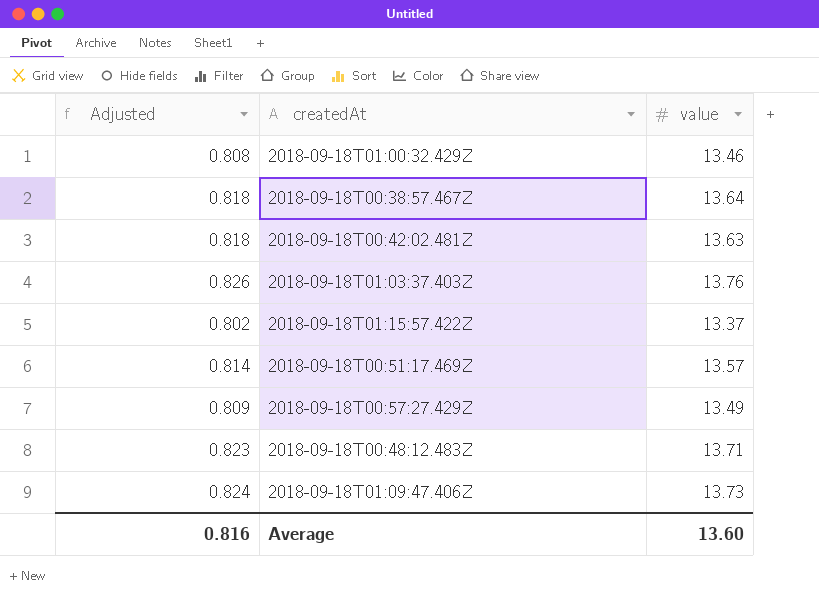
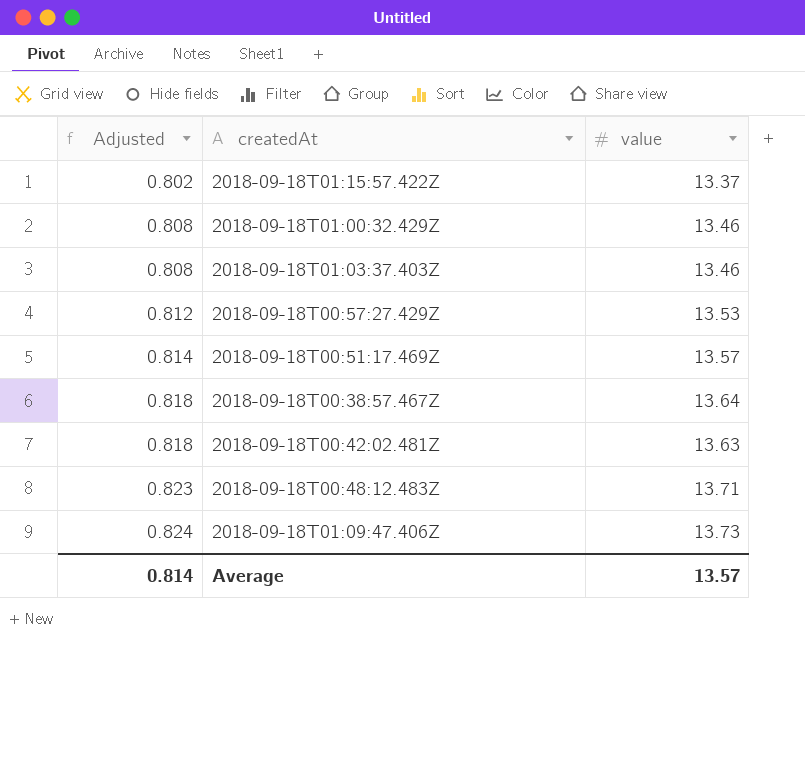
row order: none -> Adjusted ascending
2018-09-18T01:03:37.403Z | Adjusted: 0.826 -> 0.808
2018-09-18T01:03:37.403Z | value: 13.76 -> 13.46
2018-09-18T00:57:27.429Z | Adjusted: 0.809 -> 0.812
2018-09-18T00:57:27.429Z | value: 13.49 -> 13.53
Average | Adjusted: 0.816 -> 0.814
Average | value: 13.60 -> 13.57

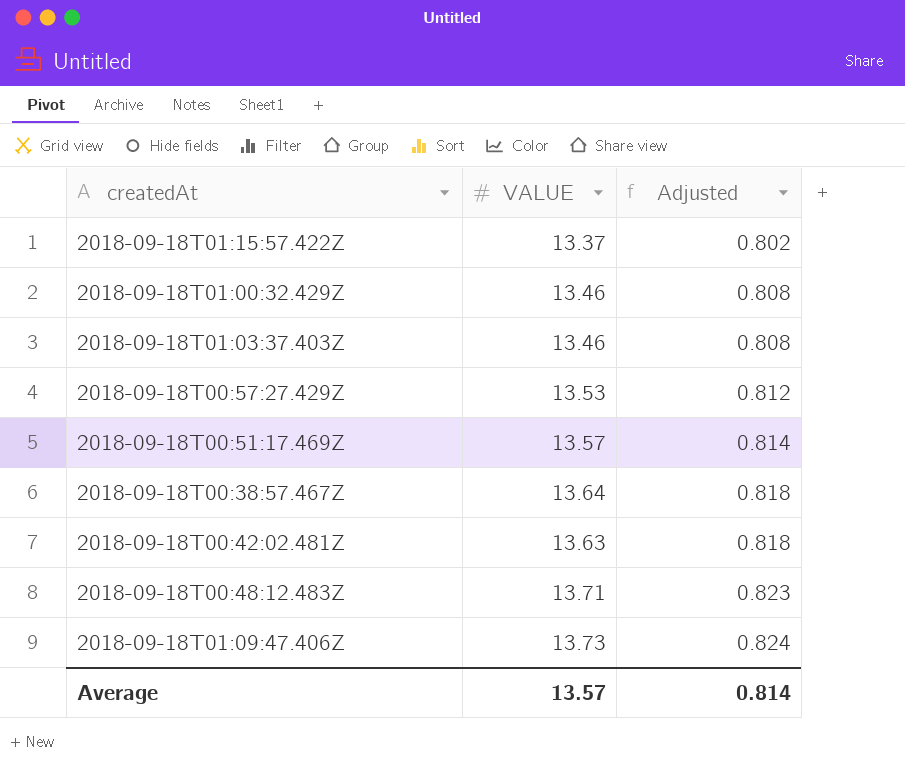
column name: value -> VALUE
column Adjusted | position: 1 -> 3

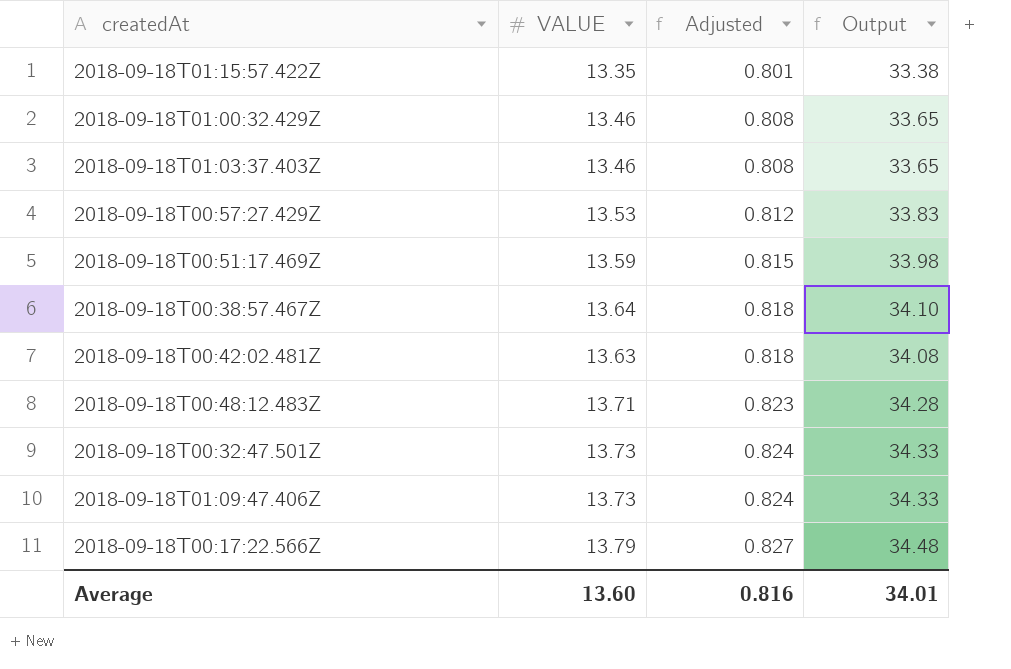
column Output | formula: none -> [VALUE] * 2.5
2018-09-18T01:15:57.422Z | VALUE: 13.37 -> 13.35
2018-09-18T01:15:57.422Z | Adjusted: 0.802 -> 0.801
2018-09-18T00:51:17.469Z | VALUE: 13.57 -> 13.59
2018-09-18T00:51:17.469Z | Adjusted: 0.814 -> 0.815
row 2018-09-18T00:32:47.501Z: none -> 13.73 | 0.824 | 34.33
row 2018-09-18T00:17:22.566Z: none -> 13.79 | 0.827 | 34.48
Average | VALUE: 13.57 -> 13.60
Average | Adjusted: 0.814 -> 0.816

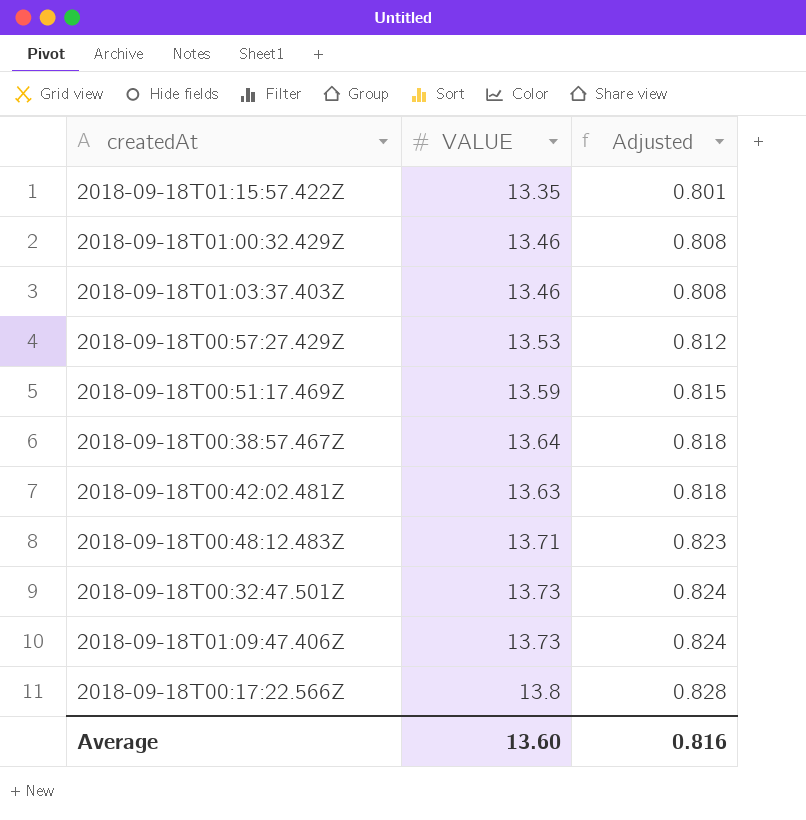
column Output | formula: [VALUE] * 2.5 -> none
2018-09-18T00:17:22.566Z | VALUE: 13.79 -> 13.8
2018-09-18T00:17:22.566Z | Adjusted: 0.827 -> 0.828

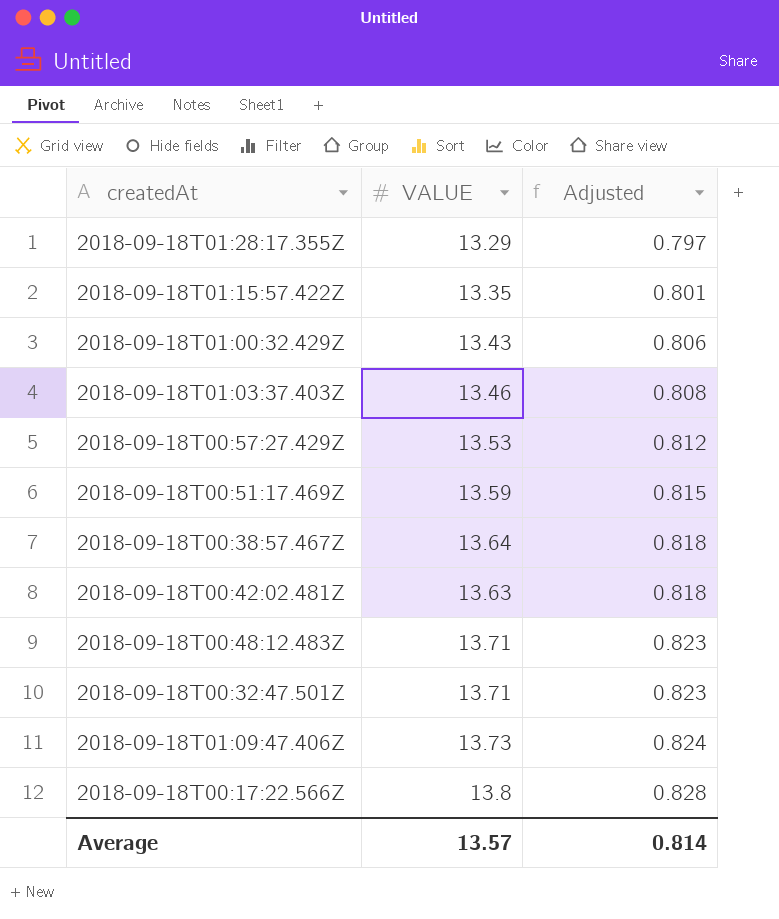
row 2018-09-18T01:28:17.355Z: none -> 13.29 | 0.797
2018-09-18T01:00:32.429Z | VALUE: 13.46 -> 13.43
2018-09-18T01:00:32.429Z | Adjusted: 0.808 -> 0.806
2018-09-18T00:32:47.501Z | VALUE: 13.73 -> 13.71
2018-09-18T00:32:47.501Z | Adjusted: 0.824 -> 0.823
Average | VALUE: 13.60 -> 13.57
Average | Adjusted: 0.816 -> 0.814

